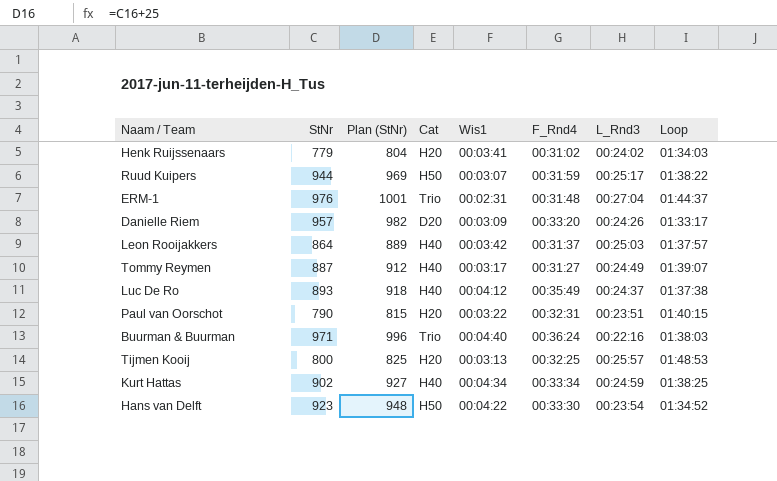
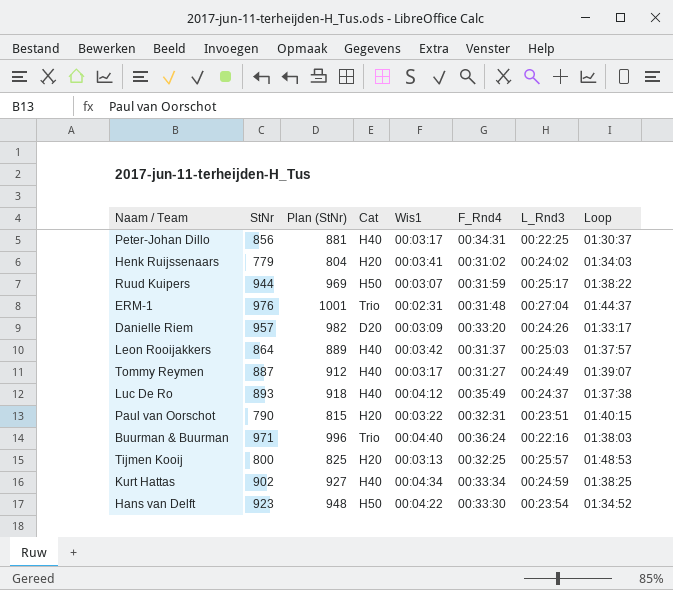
row Peter-Johan Dillo: none -> 856 | 881 | H40 | 00:03:17 | 00:34:31 | 00:22:25 | 01:30:37

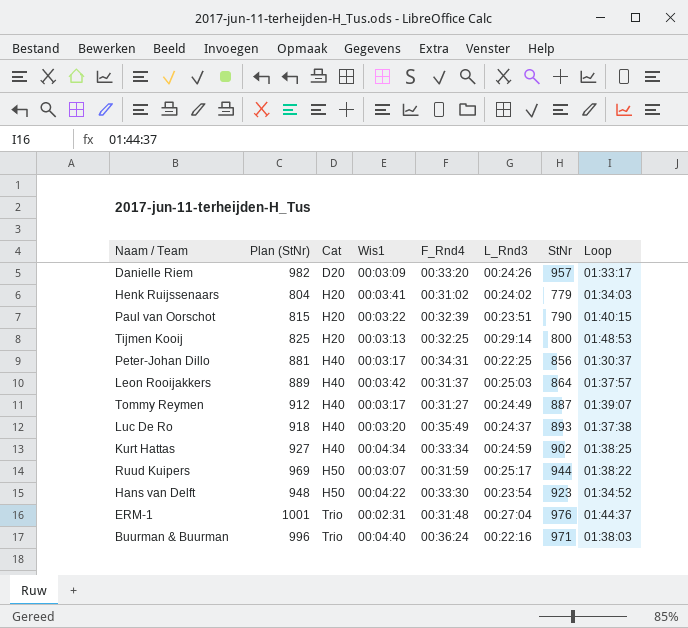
row order: none -> Cat ascending
column StNr | position: 2 -> 7
Paul van Oorschot | F_Rnd4: 00:32:31 -> 00:32:39
Tijmen Kooij | L_Rnd3: 00:25:57 -> 00:29:14
Luc De Ro | Wis1: 00:04:12 -> 00:03:20

